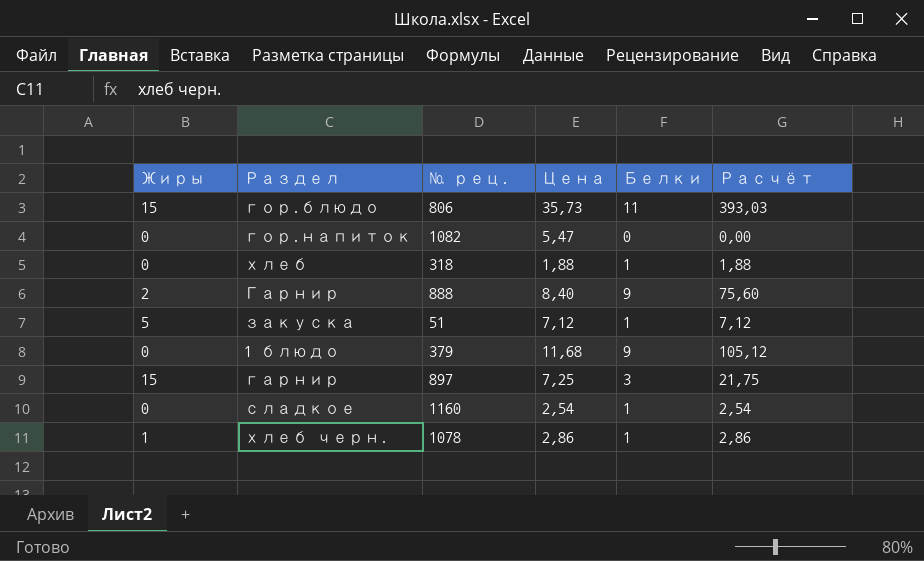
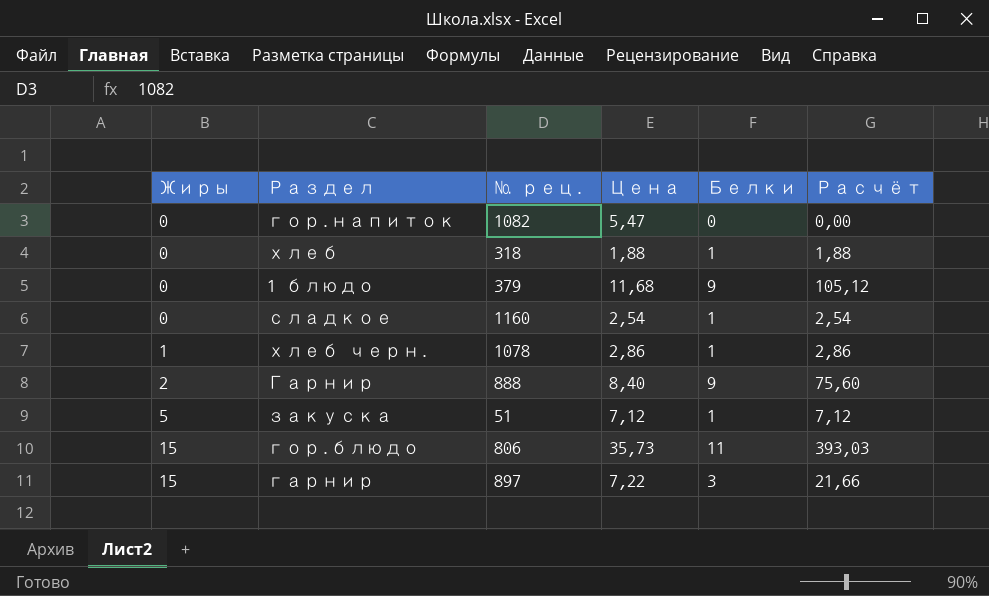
row order: none -> Жиры ascending
гарнир | Цена: 7,25 -> 7,22
гарнир | Расчёт: 21,75 -> 21,66

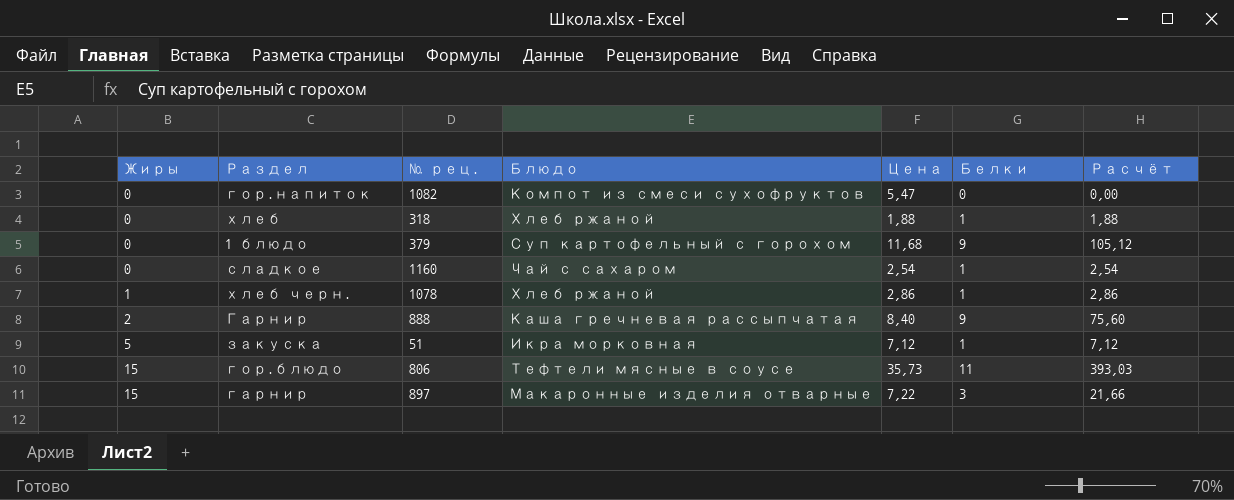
column Блюдо | position: none -> 4

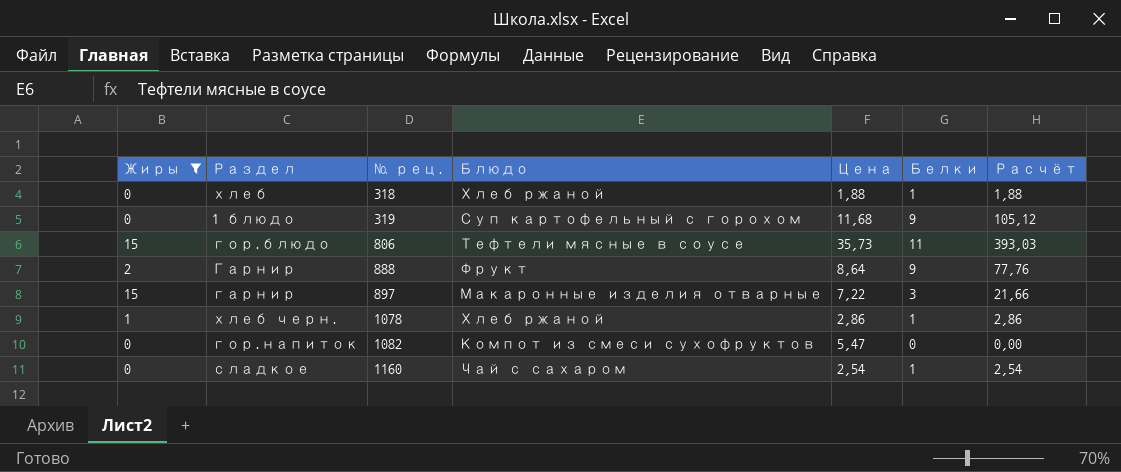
filter: none -> Жиры != 5
row order: Жиры ascending -> № рец. ascending
1 блюдо | № рец.: 379 -> 319
Гарнир | Блюдо: Каша гречневая рассыпчатая -> Фрукт
Гарнир | Цена: 8,40 -> 8,64
Гарнир | Расчёт: 75,60 -> 77,76

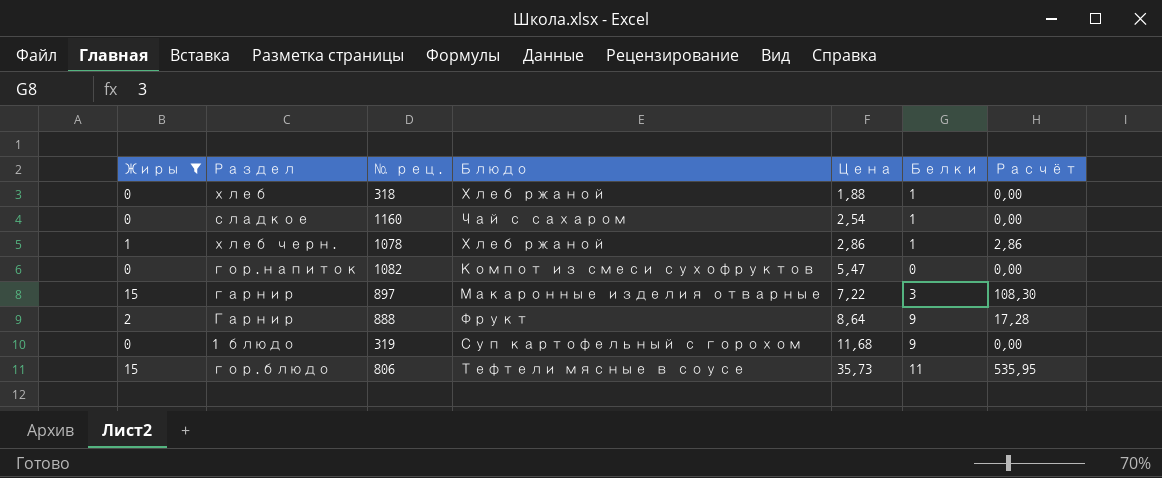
row order: № рец. ascending -> Цена ascending
column Расчёт | formula: [Цена] * [Белки] -> [Жиры] * [Цена]

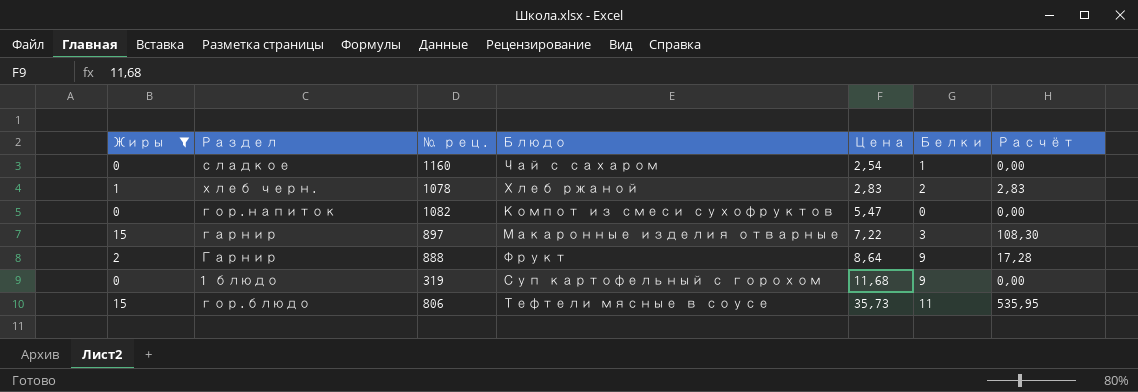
row хлеб: 0 | 318 | Хлеб ржаной | 1,88 | 1 | 0,00 -> none
хлеб черн. | Цена: 2,86 -> 2,83
хлеб черн. | Белки: 1 -> 2
хлеб черн. | Расчёт: 2,86 -> 2,83

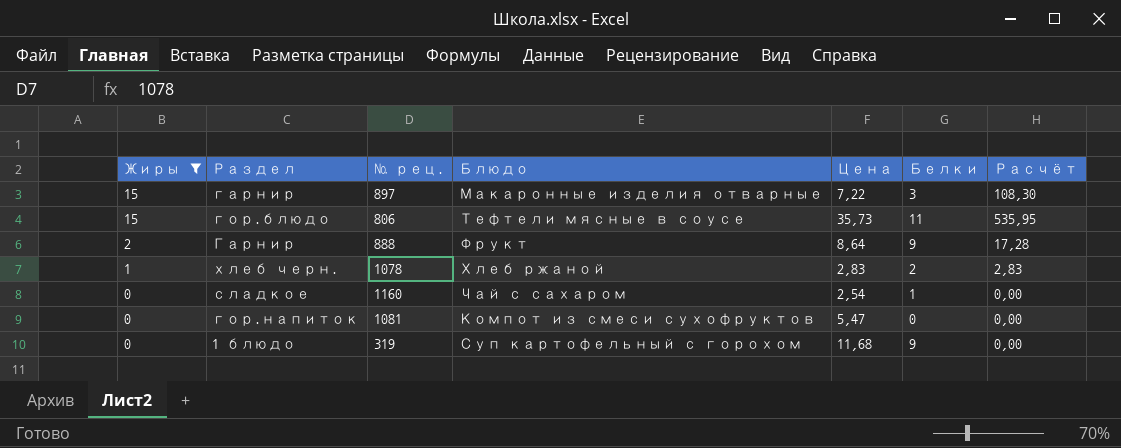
row order: Цена ascending -> Жиры descending
гор.напиток | № рец.: 1082 -> 1081

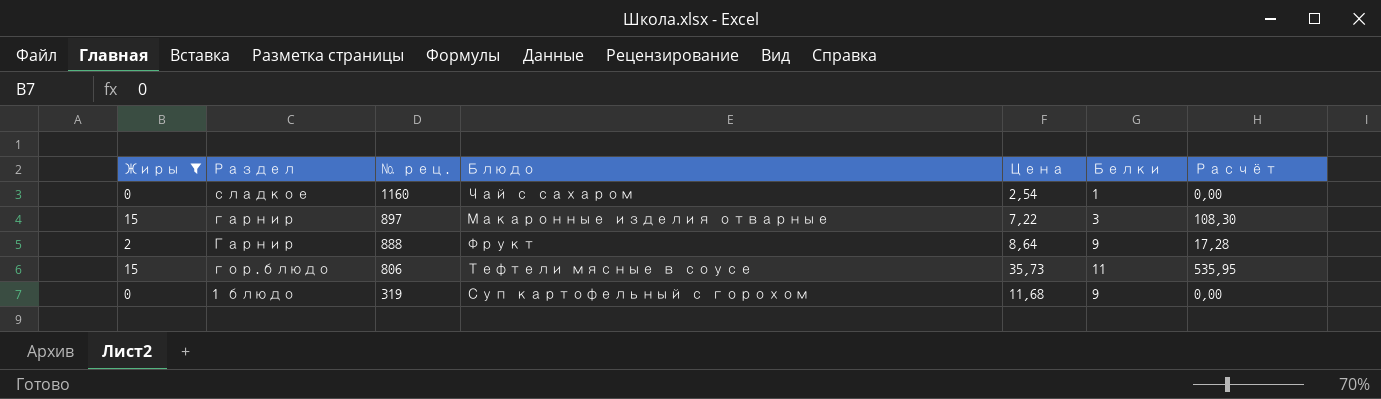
row order: Жиры descending -> № рец. descending
row хлеб черн.: 1 | 1078 | Хлеб ржаной | 2,83 | 2 | 2,83 -> none
row гор.напиток: 0 | 1081 | Компот из смеси сухофруктов | 5,47 | 0 | 0,00 -> none

